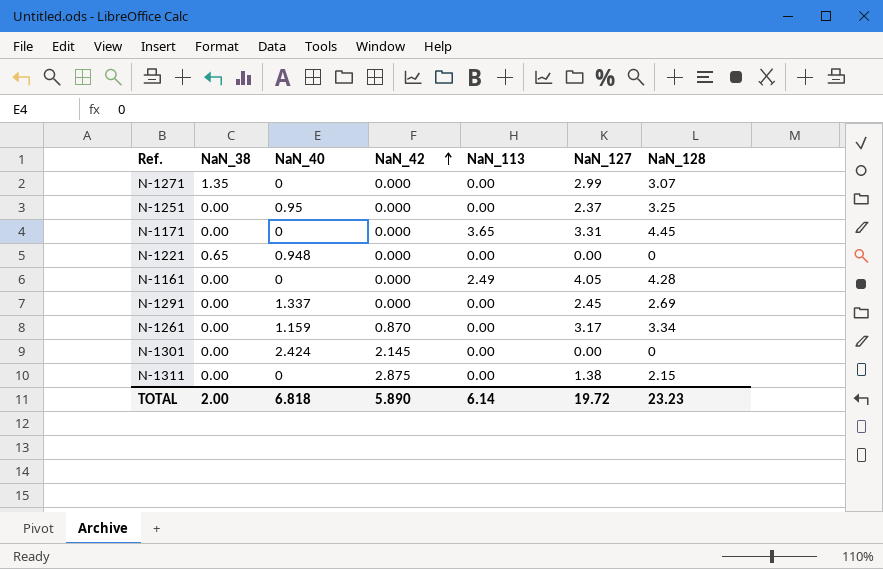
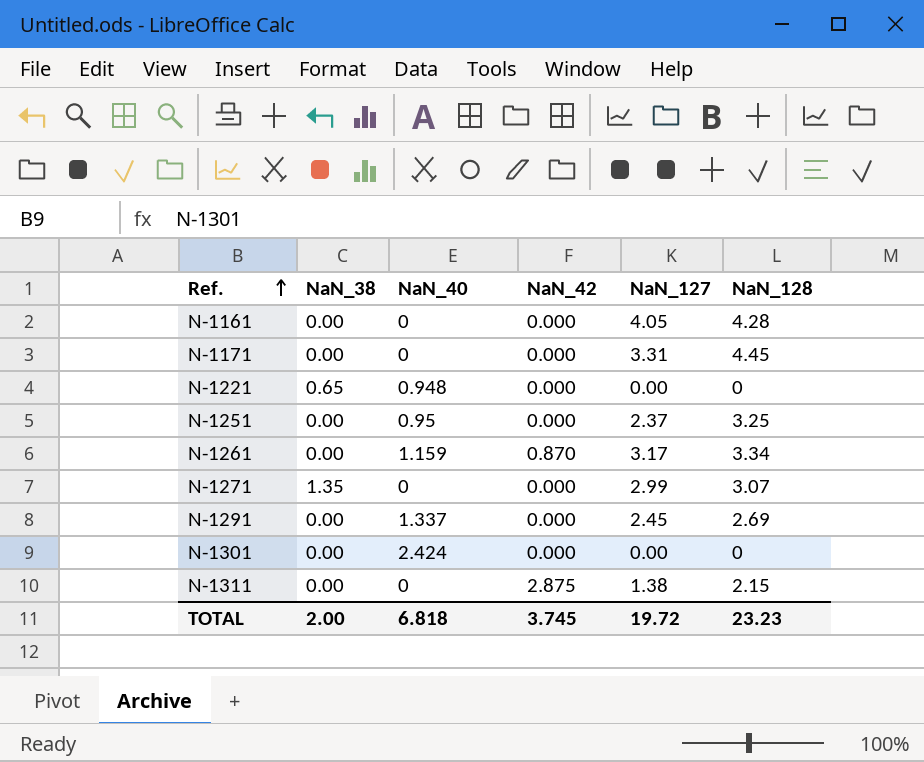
row order: NaN_42 ascending -> Ref. ascending
column NaN_113 | position: 5 -> none
N-1301 | NaN_42: 2.145 -> 0.000
TOTAL | NaN_42: 5.890 -> 3.745

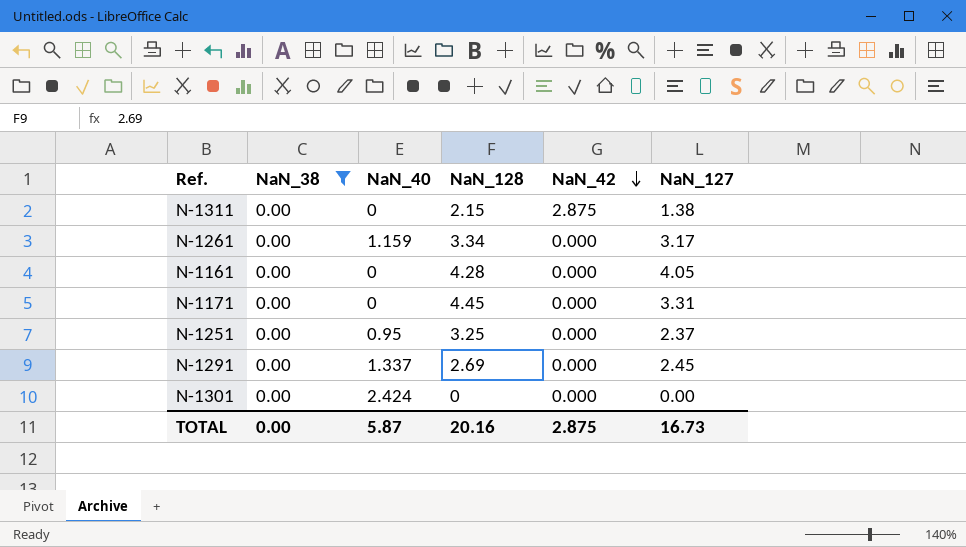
filter: none -> NaN_38 = 0.00
row order: Ref. ascending -> NaN_42 descending
column NaN_128 | position: 6 -> 4
N-1261 | NaN_42: 0.870 -> 0.000
TOTAL | NaN_38: 2.00 -> 0.00
TOTAL | NaN_40: 6.818 -> 5.87
TOTAL | NaN_128: 23.23 -> 20.16
TOTAL | NaN_42: 3.745 -> 2.875
TOTAL | NaN_127: 19.72 -> 16.73

